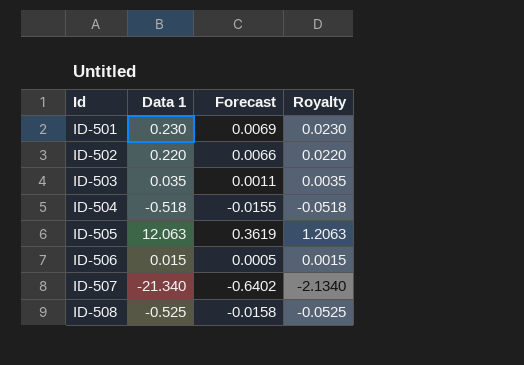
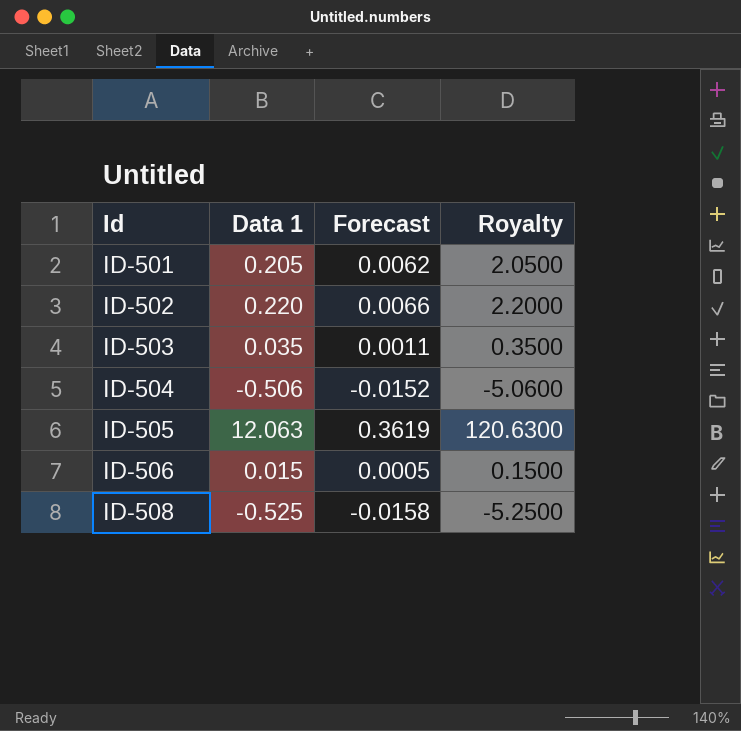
column Royalty | formula: [Data 1] * 0.1 -> [Data 1] * 10
row ID-507: -21.340 | -0.6402 | -2.1340 -> none
ID-501 | Data 1: 0.230 -> 0.205
ID-501 | Forecast: 0.0069 -> 0.0062
ID-504 | Data 1: -0.518 -> -0.506
ID-504 | Forecast: -0.0155 -> -0.0152

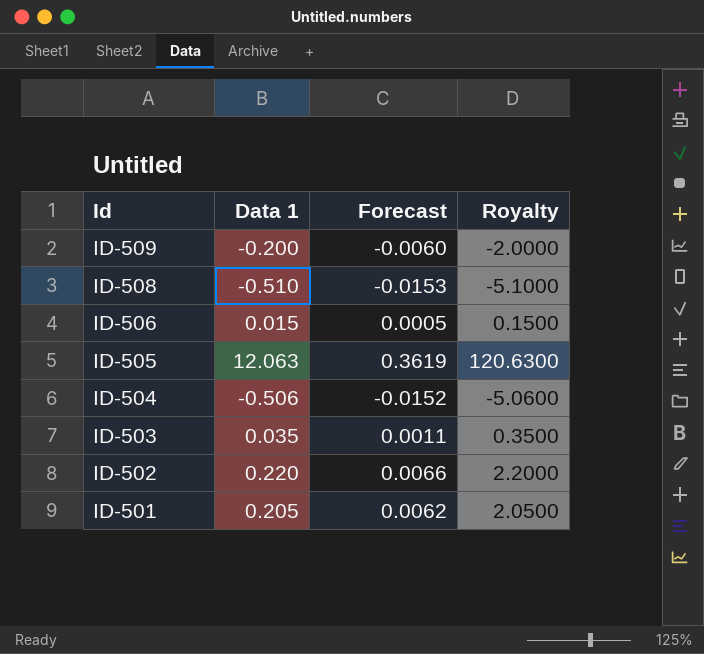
row order: Id ascending -> Id descending
row ID-509: none -> -0.200 | -0.0060 | -2.0000
ID-508 | Data 1: -0.525 -> -0.510
ID-508 | Forecast: -0.0158 -> -0.0153
ID-508 | Royalty: -5.2500 -> -5.1000

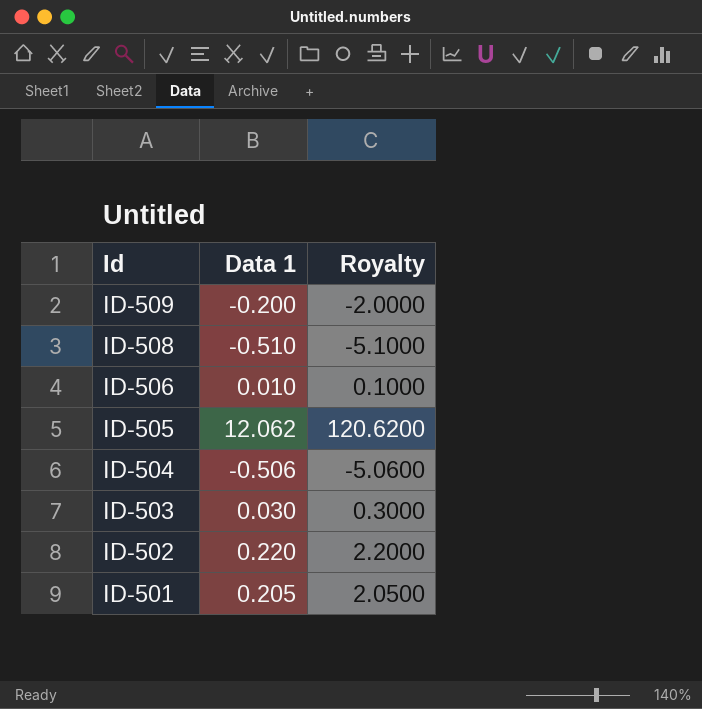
column Forecast | formula: [Data 1] * 0.03 -> none
ID-506 | Data 1: 0.015 -> 0.010
ID-506 | Royalty: 0.1500 -> 0.1000
ID-505 | Data 1: 12.063 -> 12.062
ID-505 | Royalty: 120.6300 -> 120.6200
ID-503 | Data 1: 0.035 -> 0.030
ID-503 | Royalty: 0.3500 -> 0.3000

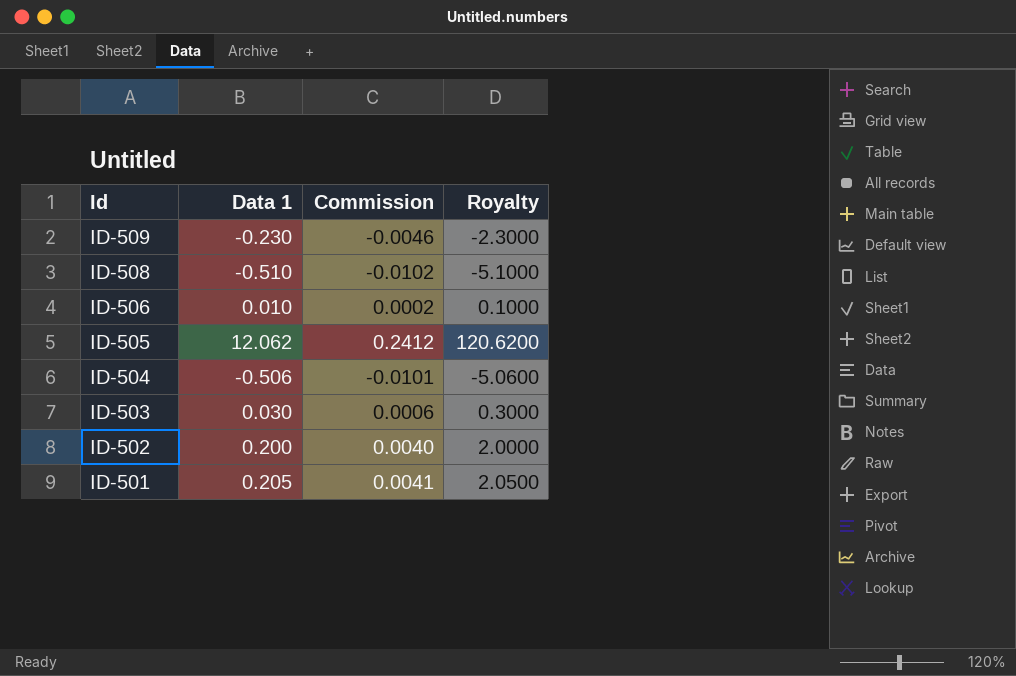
column Commission | formula: none -> [Data 1] * 0.02
ID-509 | Data 1: -0.200 -> -0.230
ID-509 | Royalty: -2.0000 -> -2.3000
ID-502 | Data 1: 0.220 -> 0.200
ID-502 | Royalty: 2.2000 -> 2.0000

